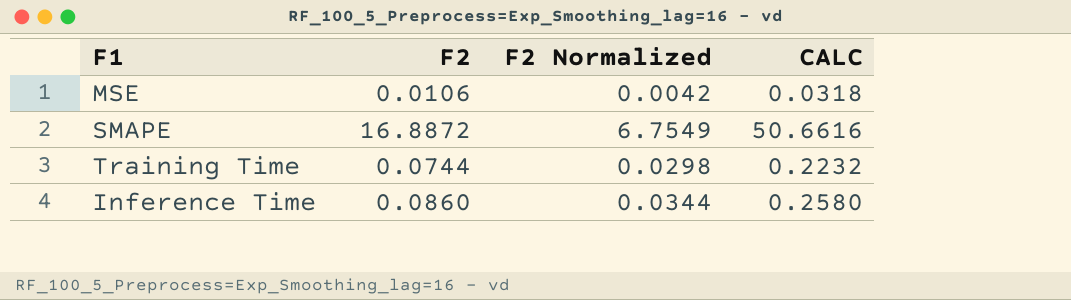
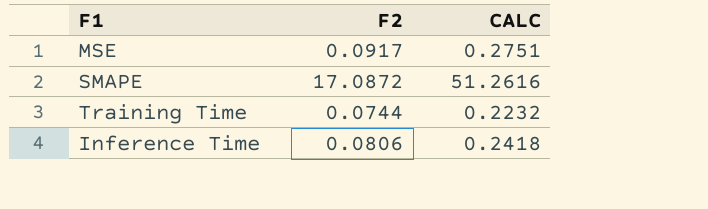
column F2 Normalized | formula: [F2] * 0.4 -> none
MSE | F2: 0.0106 -> 0.0917
MSE | CALC: 0.0318 -> 0.2751
SMAPE | F2: 16.8872 -> 17.0872
SMAPE | CALC: 50.6616 -> 51.2616
Inference Time | F2: 0.0860 -> 0.0806
Inference Time | CALC: 0.2580 -> 0.2418

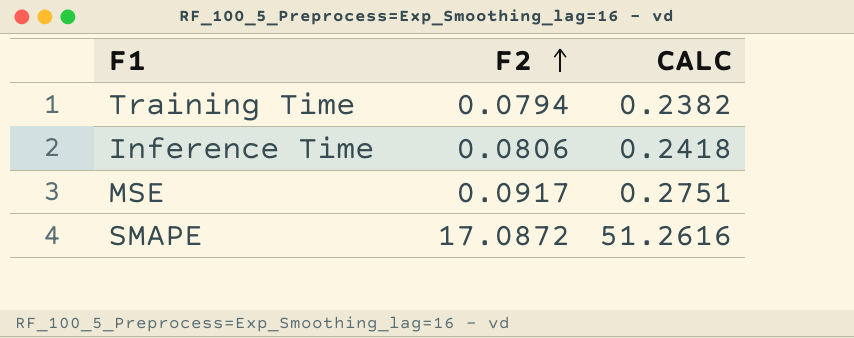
row order: none -> F2 ascending
Training Time | F2: 0.0744 -> 0.0794
Training Time | CALC: 0.2232 -> 0.2382

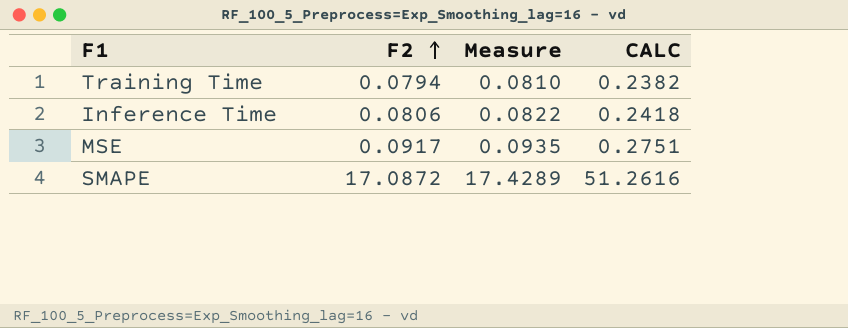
column Measure | formula: none -> [F2] * 1.02

